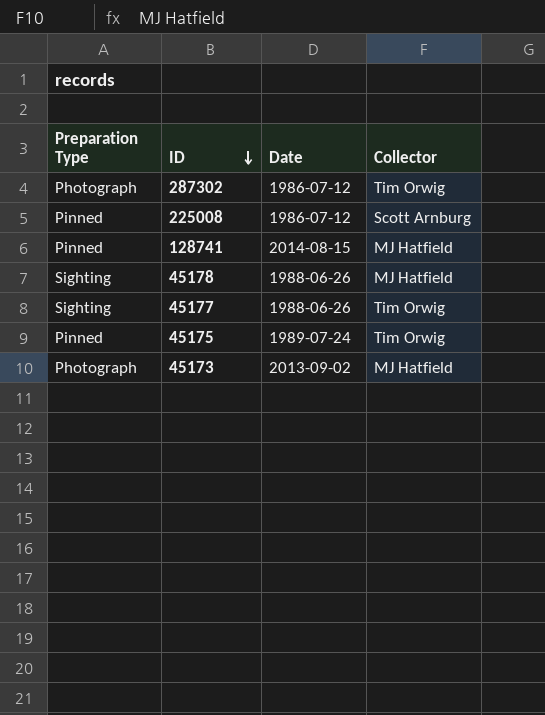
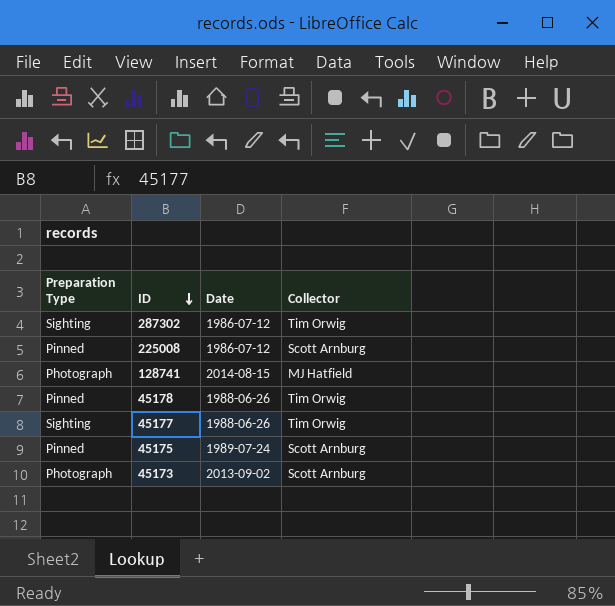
287302 | Preparation Type: Photograph -> Sighting
128741 | Preparation Type: Pinned -> Photograph
45178 | Preparation Type: Sighting -> Pinned
45178 | Collector: MJ Hatfield -> Tim Orwig
45175 | Collector: Tim Orwig -> Scott Arnburg
45173 | Collector: MJ Hatfield -> Scott Arnburg

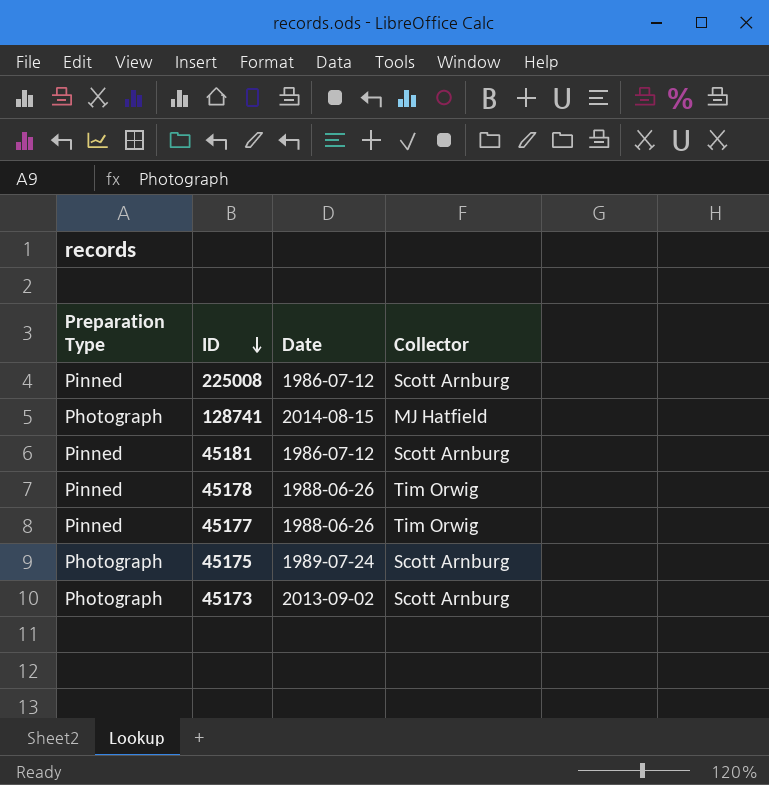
row 287302: Sighting | 1986-07-12 | Tim Orwig -> none
row 45181: none -> Pinned | 1986-07-12 | Scott Arnburg
45177 | Preparation Type: Sighting -> Pinned
45175 | Preparation Type: Pinned -> Photograph

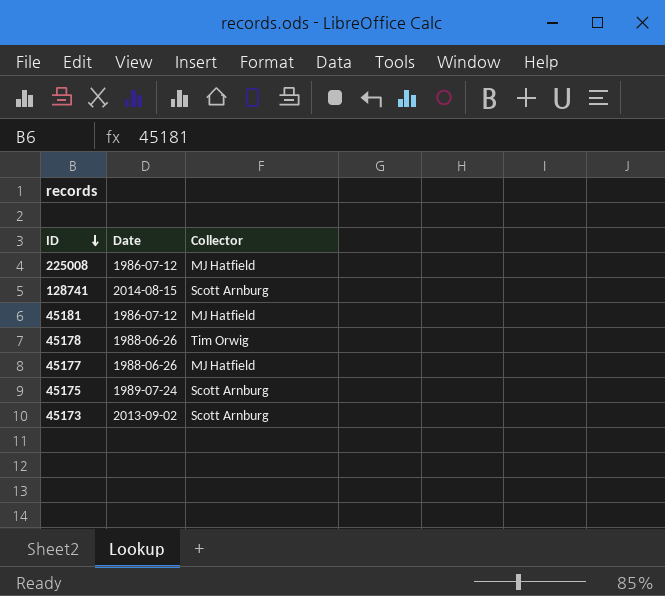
column Preparation Type | position: 1 -> none
225008 | Collector: Scott Arnburg -> MJ Hatfield
128741 | Collector: MJ Hatfield -> Scott Arnburg
45181 | Collector: Scott Arnburg -> MJ Hatfield
45177 | Collector: Tim Orwig -> MJ Hatfield

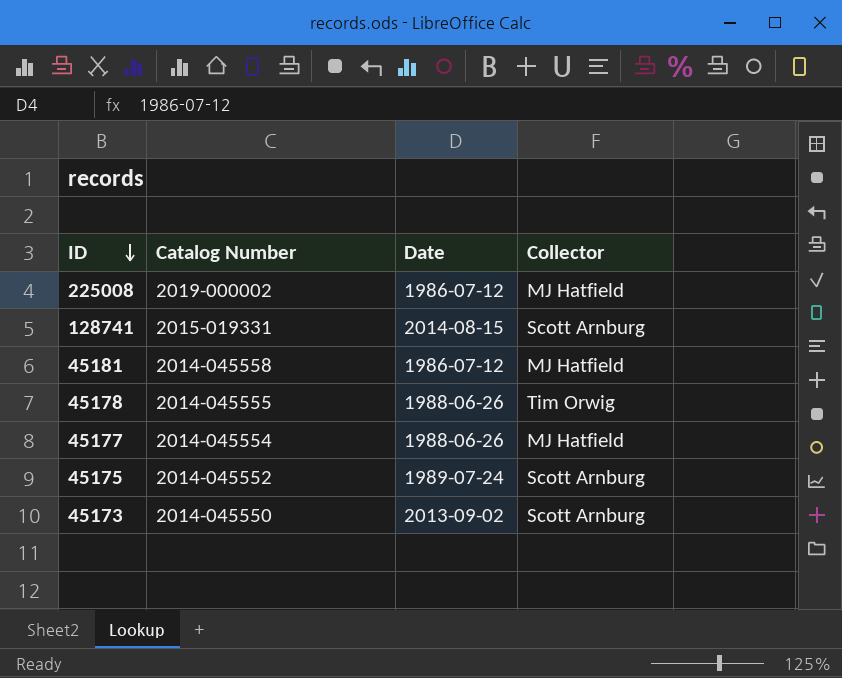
column Catalog Number | position: none -> 2

